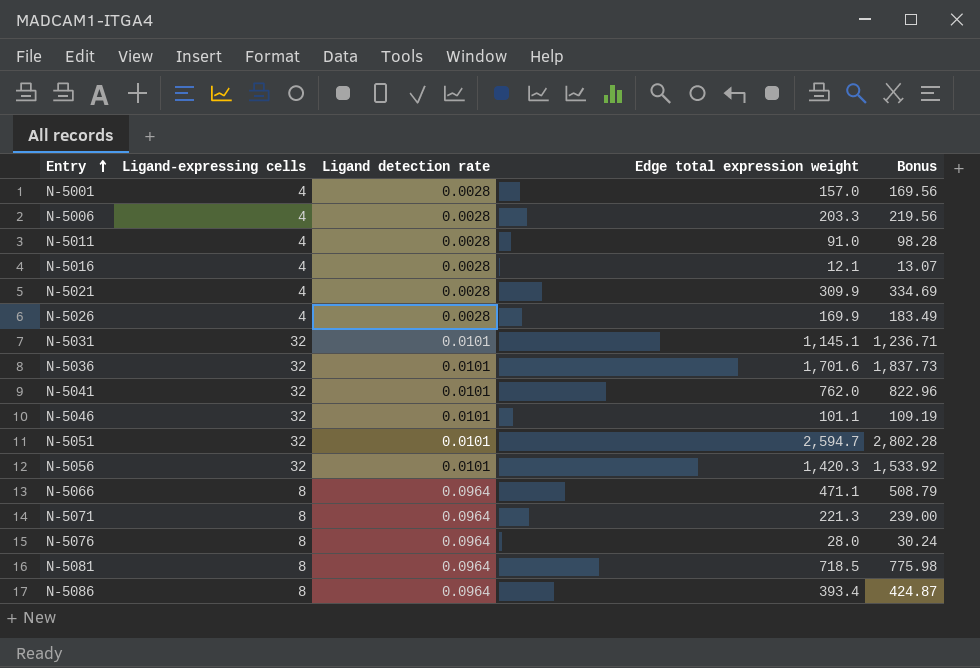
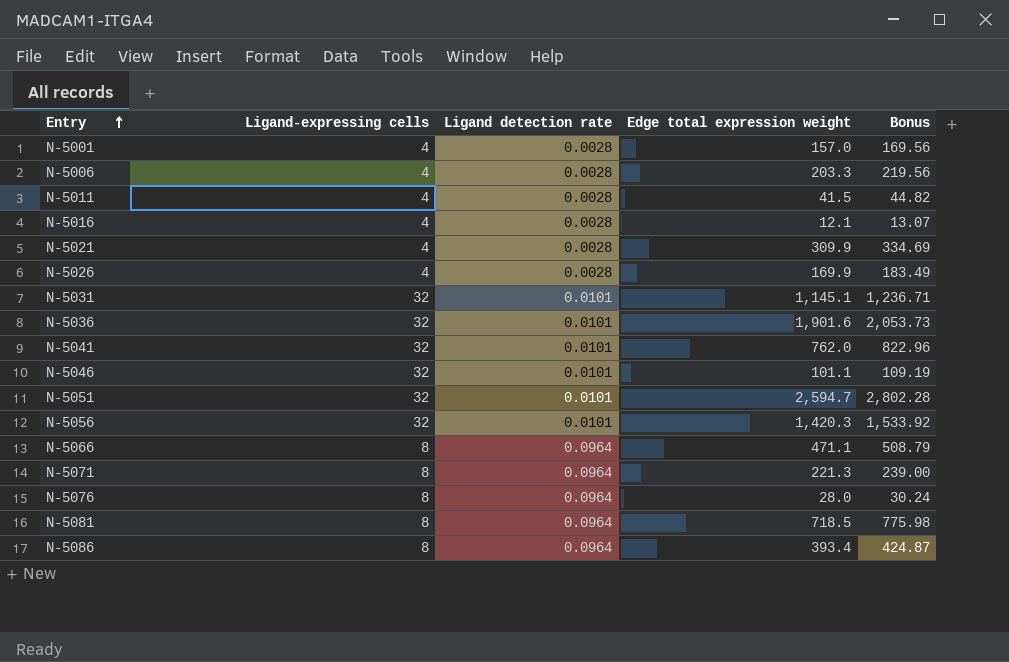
N-5011 | Edge total expression weight: 91.0 -> 41.5
N-5011 | Bonus: 98.28 -> 44.82
N-5036 | Edge total expression weight: 1,701.6 -> 1,901.6
N-5036 | Bonus: 1,837.73 -> 2,053.73

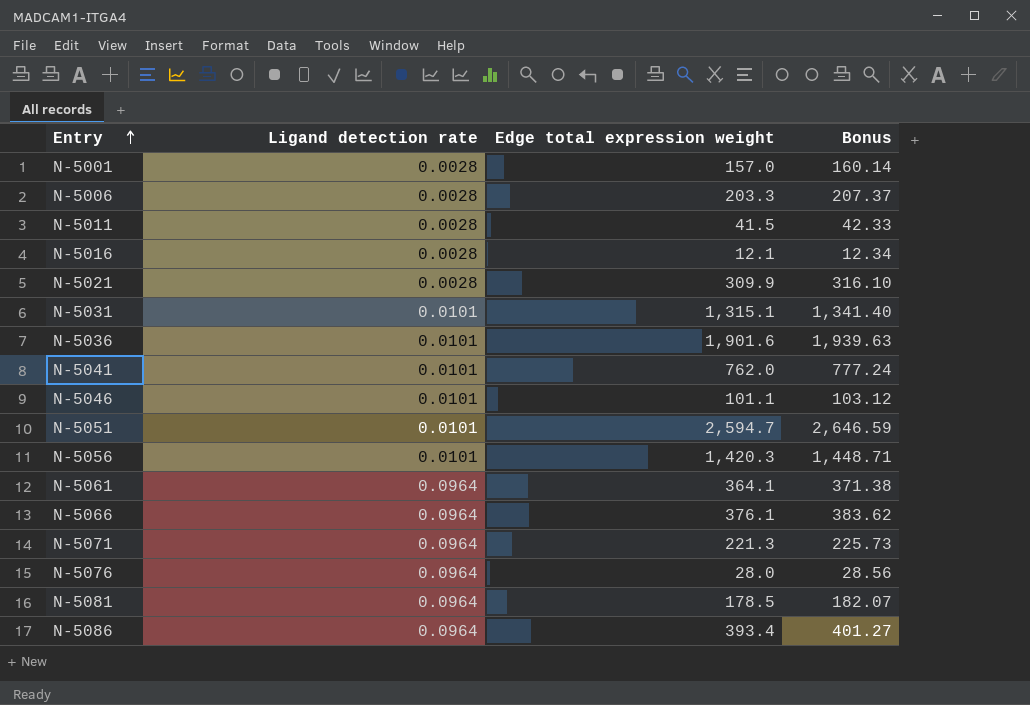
column Ligand-expressing cells | position: 2 -> none
column Bonus | formula: [Edge total expression weight] * 1.08 -> [Edge total expression weight] * 1.02
row N-5026: 4 | 0.0028 | 169.9 | 183.49 -> none
N-5031 | Edge total expression weight: 1,145.1 -> 1,315.1
row N-5061: none -> 0.0964 | 364.1 | 371.38
N-5066 | Edge total expression weight: 471.1 -> 376.1
N-5081 | Edge total expression weight: 718.5 -> 178.5

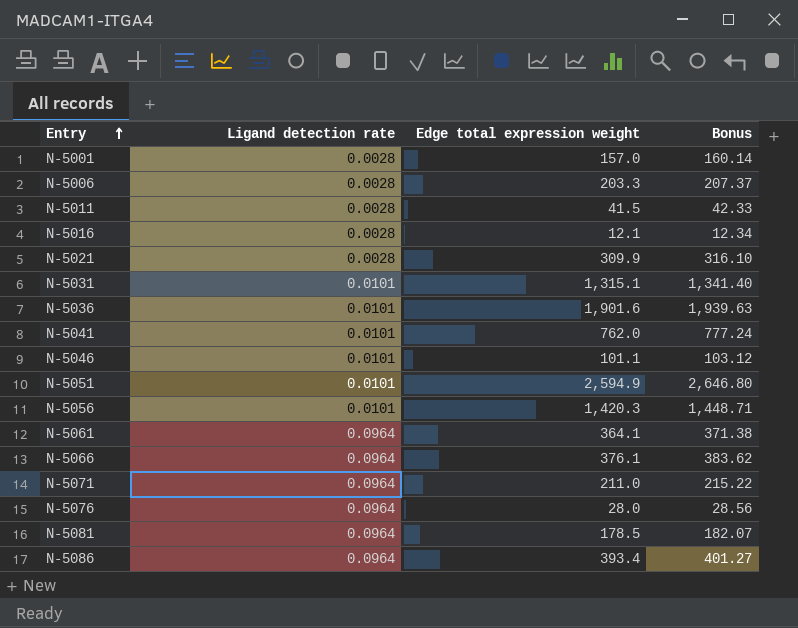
N-5051 | Edge total expression weight: 2,594.7 -> 2,594.9
N-5051 | Bonus: 2,646.59 -> 2,646.80
N-5071 | Edge total expression weight: 221.3 -> 211.0
N-5071 | Bonus: 225.73 -> 215.22

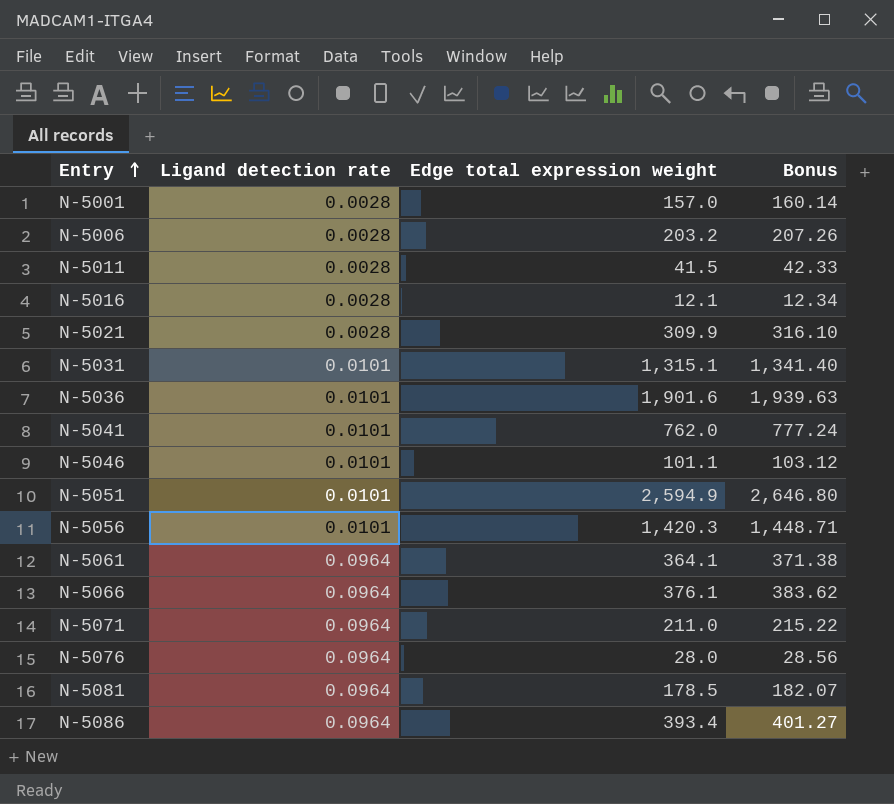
N-5006 | Edge total expression weight: 203.3 -> 203.2
N-5006 | Bonus: 207.37 -> 207.26

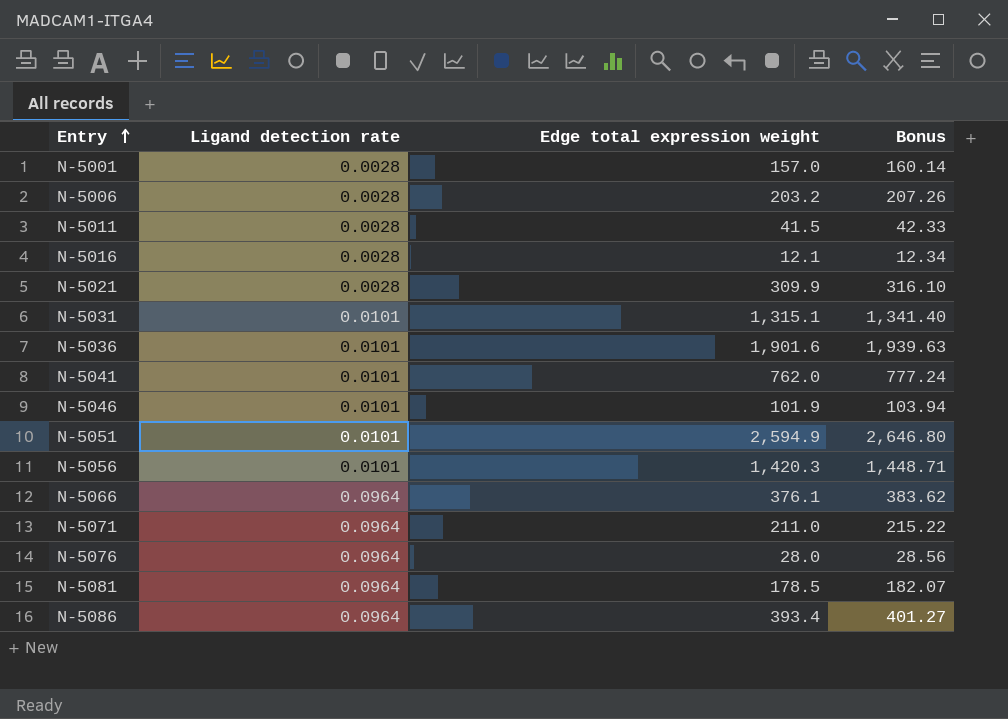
row N-5061: 0.0964 | 364.1 | 371.38 -> none
N-5046 | Edge total expression weight: 101.1 -> 101.9
N-5046 | Bonus: 103.12 -> 103.94

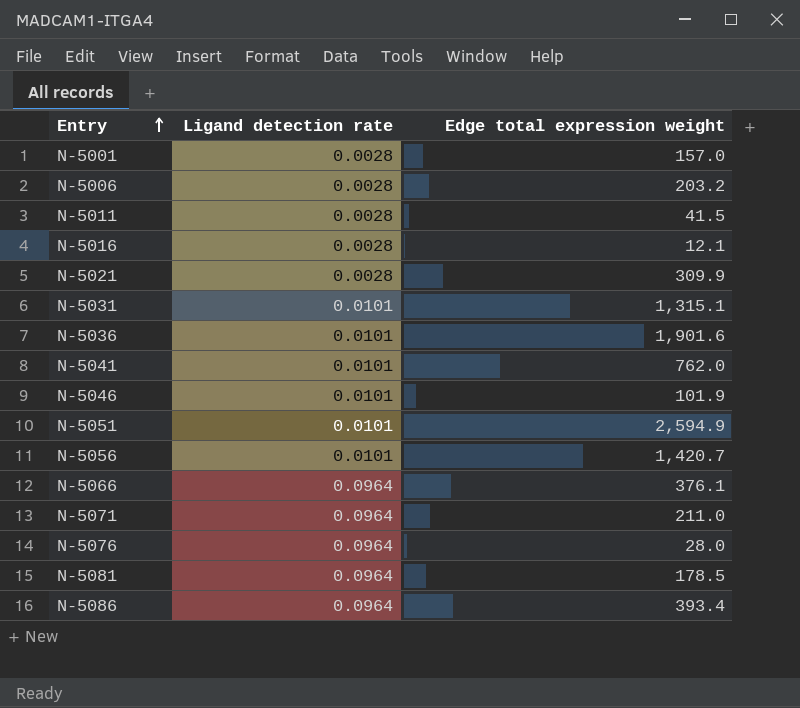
column Bonus | formula: [Edge total expression weight] * 1.02 -> none
N-5056 | Edge total expression weight: 1,420.3 -> 1,420.7

